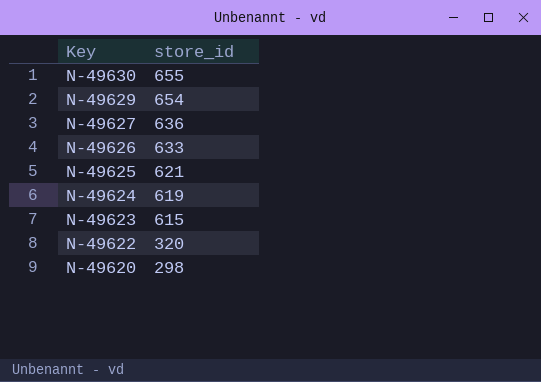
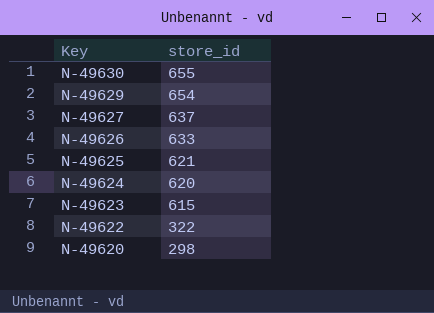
N-49627 | store_id: 636 -> 637
N-49624 | store_id: 619 -> 620
N-49622 | store_id: 320 -> 322

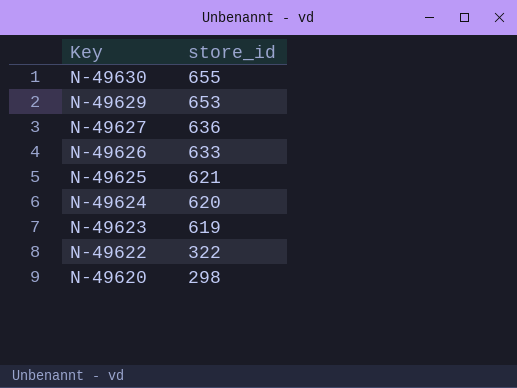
N-49629 | store_id: 654 -> 653
N-49627 | store_id: 637 -> 636
N-49623 | store_id: 615 -> 619

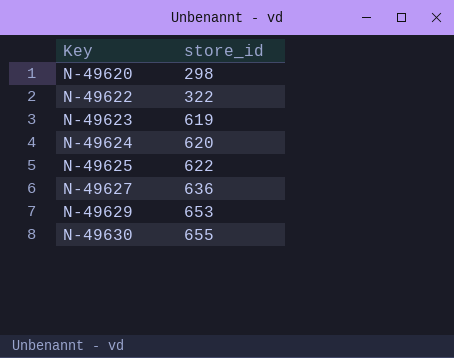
row order: Key descending -> Key ascending
row N-49626: 633 -> none
N-49625 | store_id: 621 -> 622

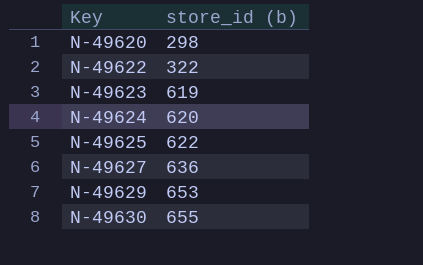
column name: store_id -> store_id (b)

